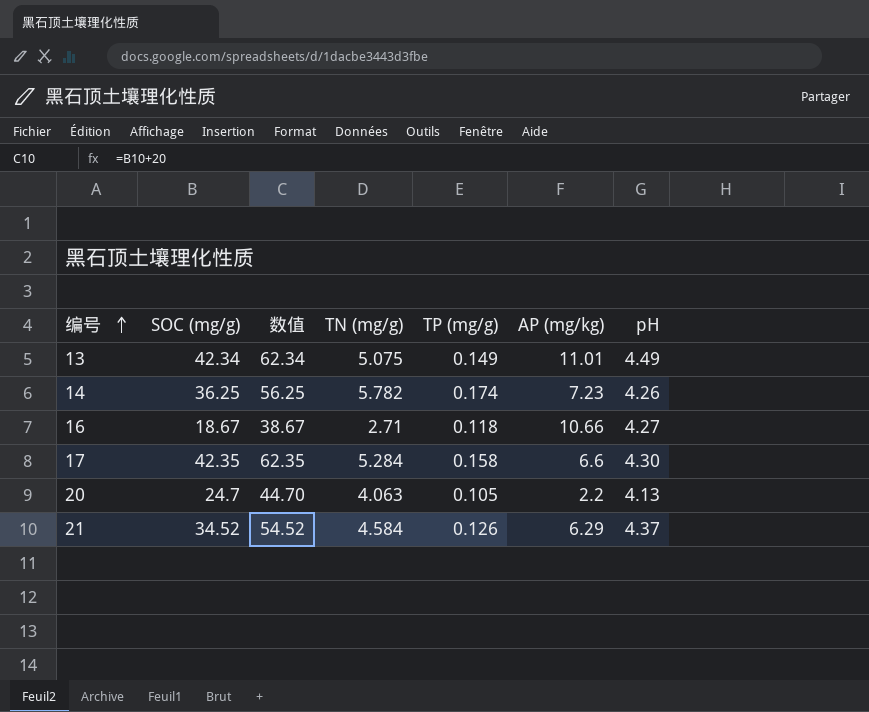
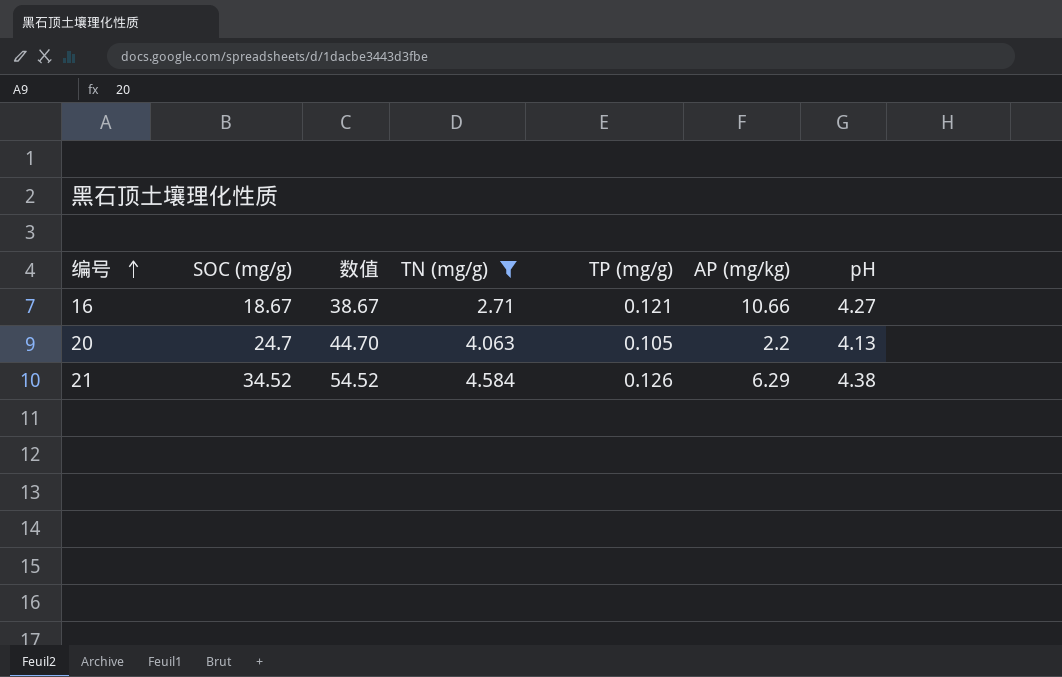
filter: none -> TN (mg/g) <= 4.584
16 | TP (mg/g): 0.118 -> 0.121
21 | pH: 4.37 -> 4.38

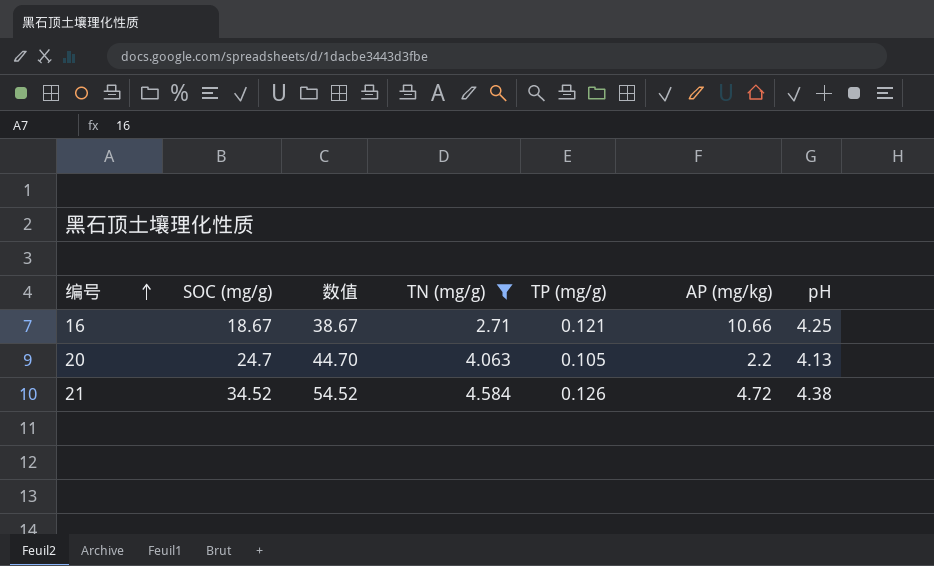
16 | pH: 4.27 -> 4.25
21 | AP (mg/kg): 6.29 -> 4.72

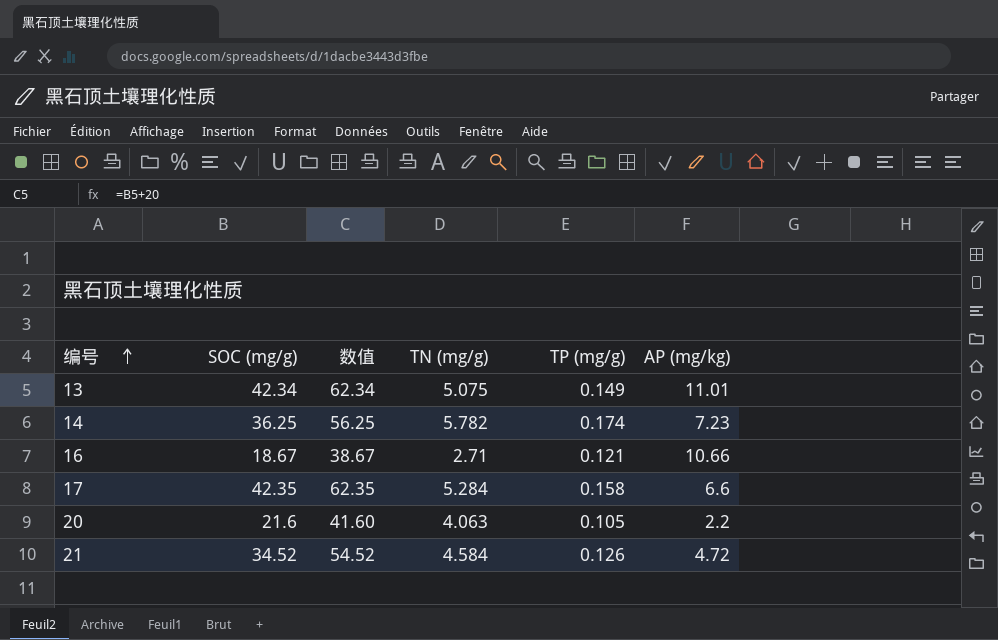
filter: TN (mg/g) <= 4.584 -> none
column pH | position: 7 -> none
20 | SOC (mg/g): 24.7 -> 21.6
20 | 数值: 44.70 -> 41.60

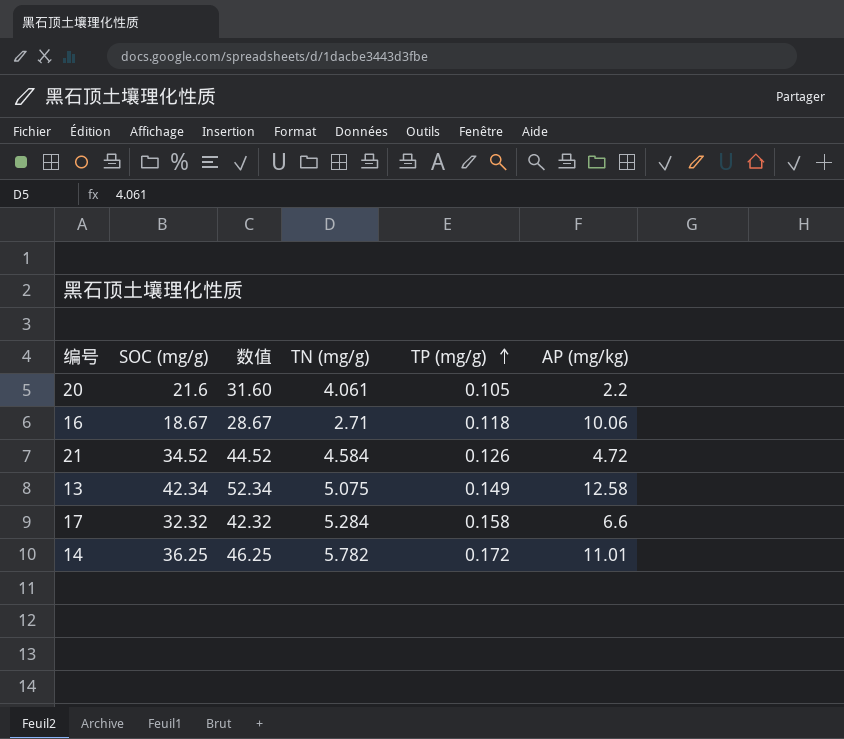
row order: 编号 ascending -> TP (mg/g) ascending
column 数值 | formula: [SOC (mg/g)] + 20 -> [SOC (mg/g)] + 10
20 | TN (mg/g): 4.063 -> 4.061
16 | TP (mg/g): 0.121 -> 0.118
16 | AP (mg/kg): 10.66 -> 10.06
13 | AP (mg/kg): 11.01 -> 12.58
17 | SOC (mg/g): 42.35 -> 32.32
14 | TP (mg/g): 0.174 -> 0.172
14 | AP (mg/kg): 7.23 -> 11.01

